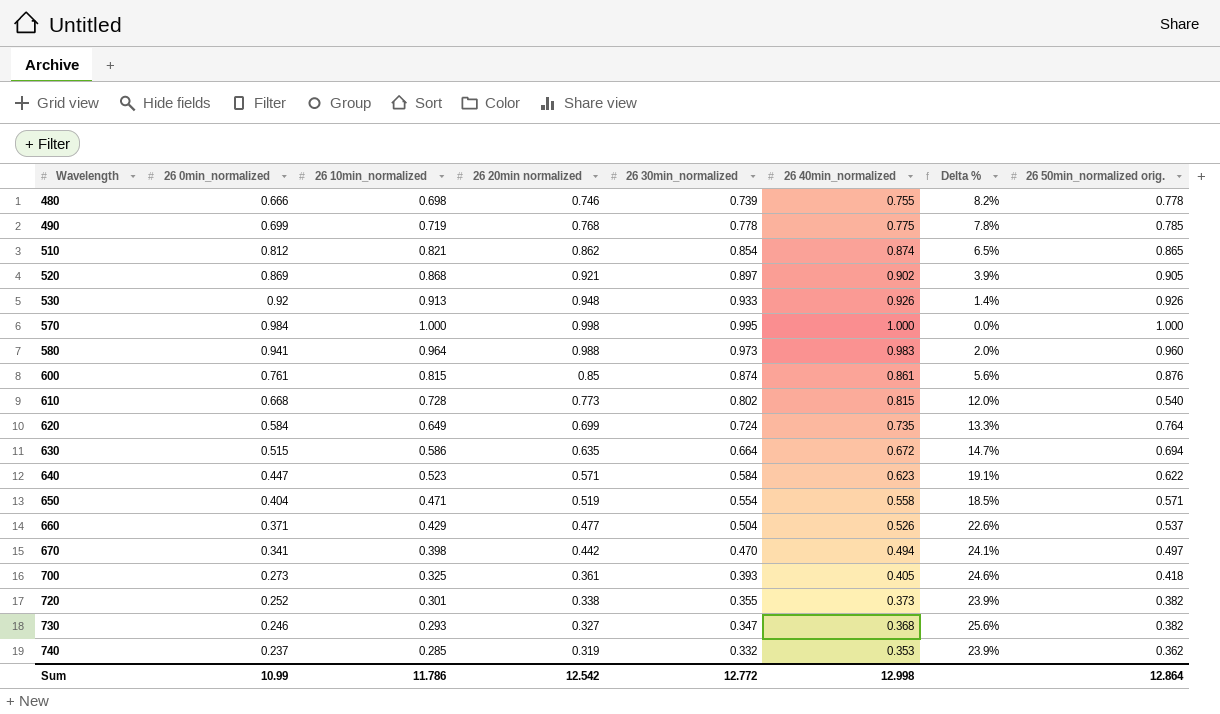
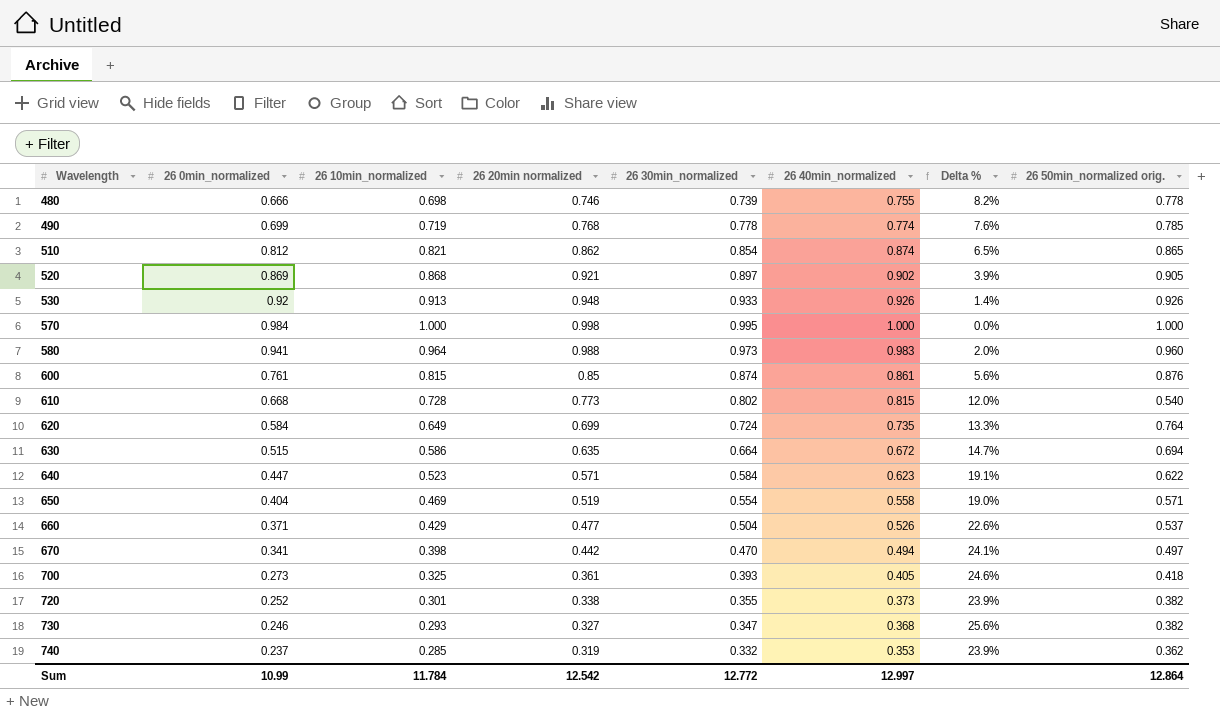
490 | 26 40min_normalized: 0.775 -> 0.774
490 | Delta %: 7.8% -> 7.6%
650 | 26 10min_normalized: 0.471 -> 0.469
650 | Delta %: 18.5% -> 19.0%
Sum | 26 10min_normalized: 11.786 -> 11.784
Sum | 26 40min_normalized: 12.998 -> 12.997

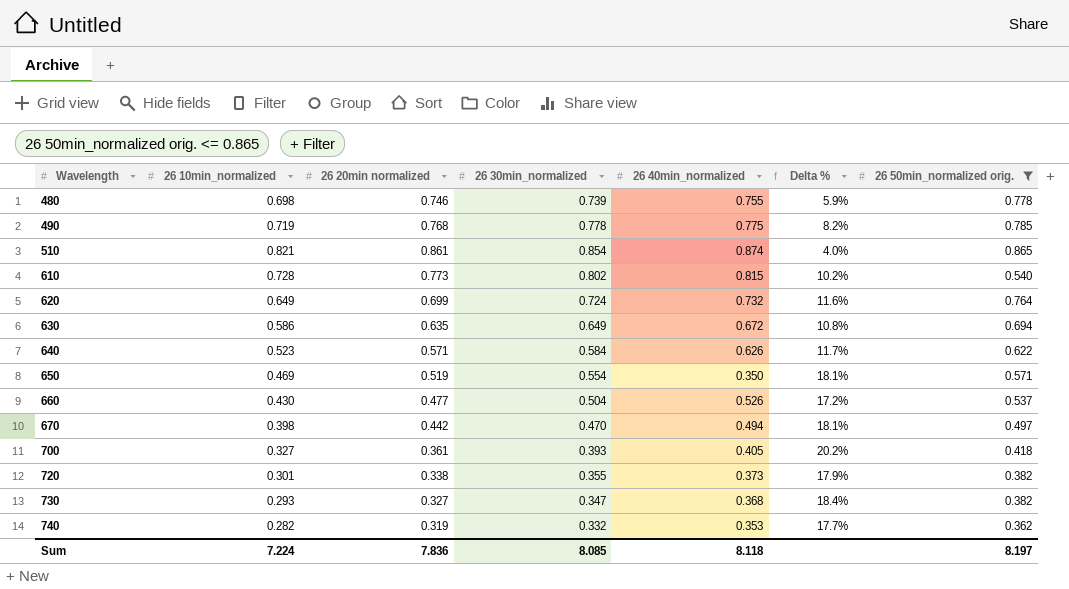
filter: none -> 26 50min_normalized orig. <= 0.865
column 26 0min_normalized | position: 2 -> none
column Delta % | formula: ([26 40min_normalized] - [26 10min_normalized]) / [26 10min_normalized] -> ([26 30min_normalized] - [26 10min_normalized]) / [26 10min_normalized]
490 | 26 40min_normalized: 0.774 -> 0.775
510 | 26 20min normalized: 0.862 -> 0.861
620 | 26 40min_normalized: 0.735 -> 0.732
630 | 26 30min_normalized: 0.664 -> 0.649
640 | 26 40min_normalized: 0.623 -> 0.626
650 | 26 40min_normalized: 0.558 -> 0.350
660 | 26 10min_normalized: 0.429 -> 0.430
700 | 26 10min_normalized: 0.325 -> 0.327
740 | 26 10min_normalized: 0.285 -> 0.282
Sum | 26 10min_normalized: 11.784 -> 7.224
Sum | 26 20min normalized: 12.542 -> 7.836
Sum | 26 30min_normalized: 12.772 -> 8.085
Sum | 26 40min_normalized: 12.997 -> 8.118
Sum | 26 50min_normalized orig.: 12.864 -> 8.197

